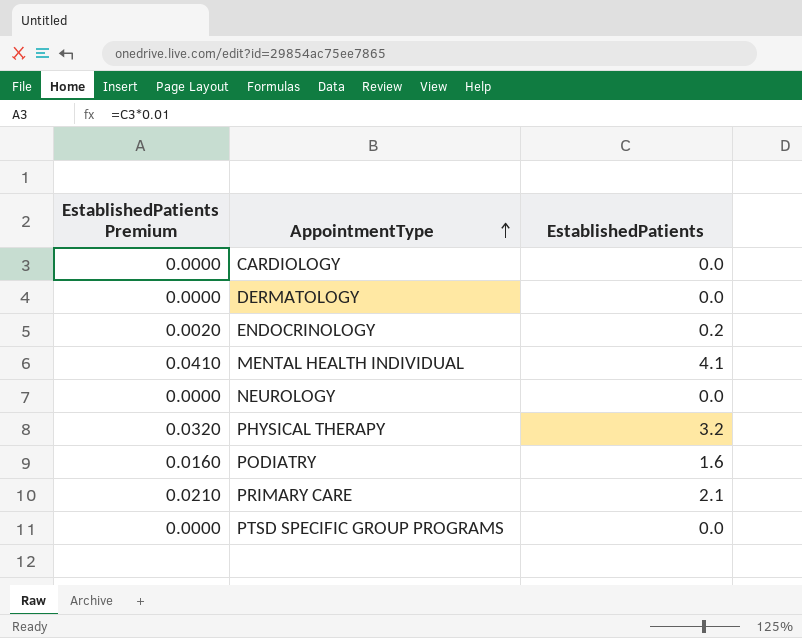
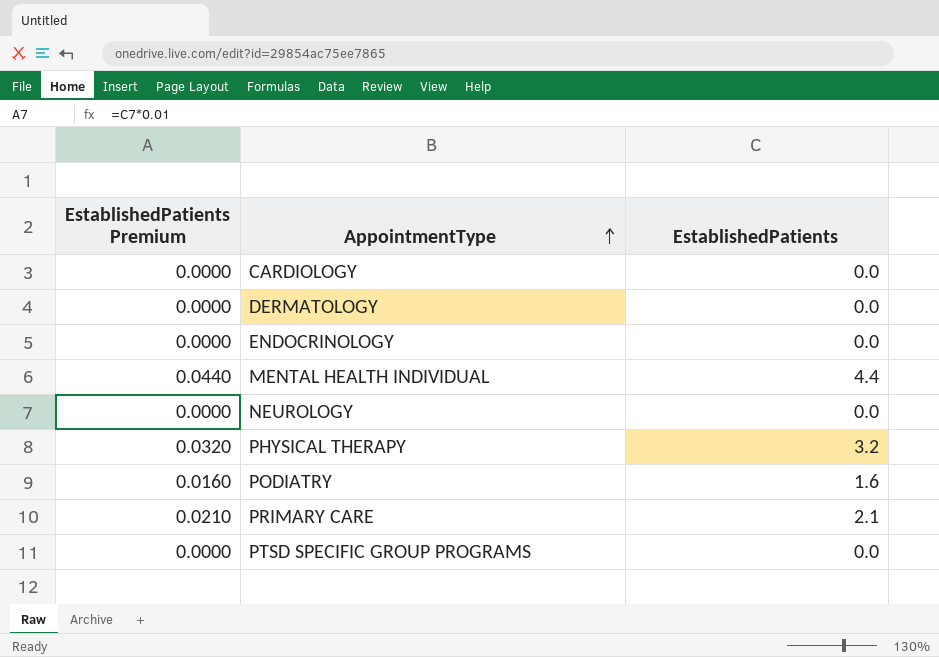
ENDOCRINOLOGY | EstablishedPatients Premium: 0.0020 -> 0.0000
ENDOCRINOLOGY | EstablishedPatients: 0.2 -> 0.0
MENTAL HEALTH INDIVIDUAL | EstablishedPatients Premium: 0.0410 -> 0.0440
MENTAL HEALTH INDIVIDUAL | EstablishedPatients: 4.1 -> 4.4

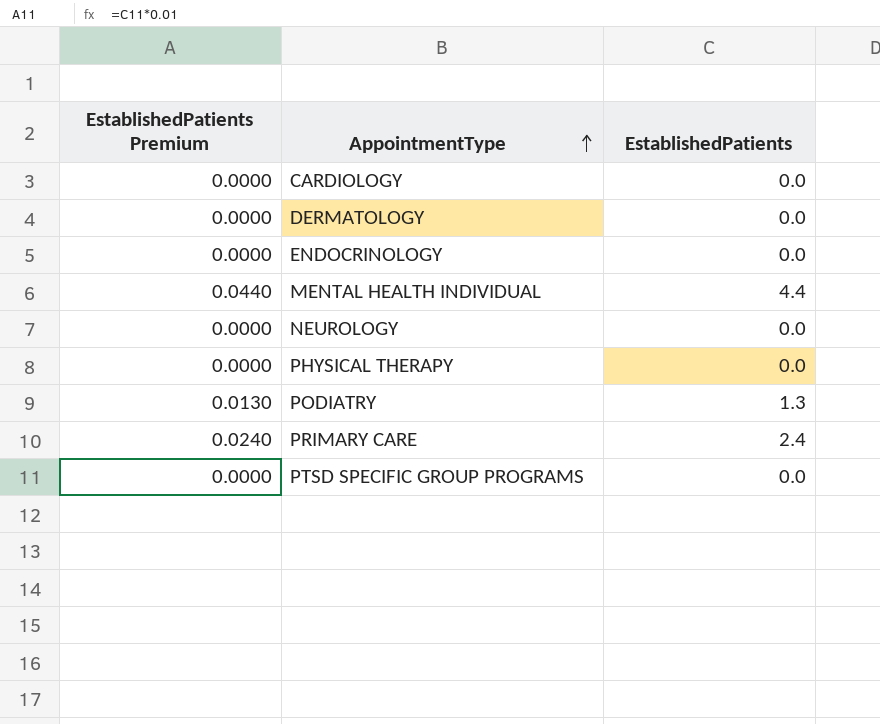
PHYSICAL THERAPY | EstablishedPatients Premium: 0.0320 -> 0.0000
PHYSICAL THERAPY | EstablishedPatients: 3.2 -> 0.0
PODIATRY | EstablishedPatients Premium: 0.0160 -> 0.0130
PODIATRY | EstablishedPatients: 1.6 -> 1.3
PRIMARY CARE | EstablishedPatients Premium: 0.0210 -> 0.0240
PRIMARY CARE | EstablishedPatients: 2.1 -> 2.4

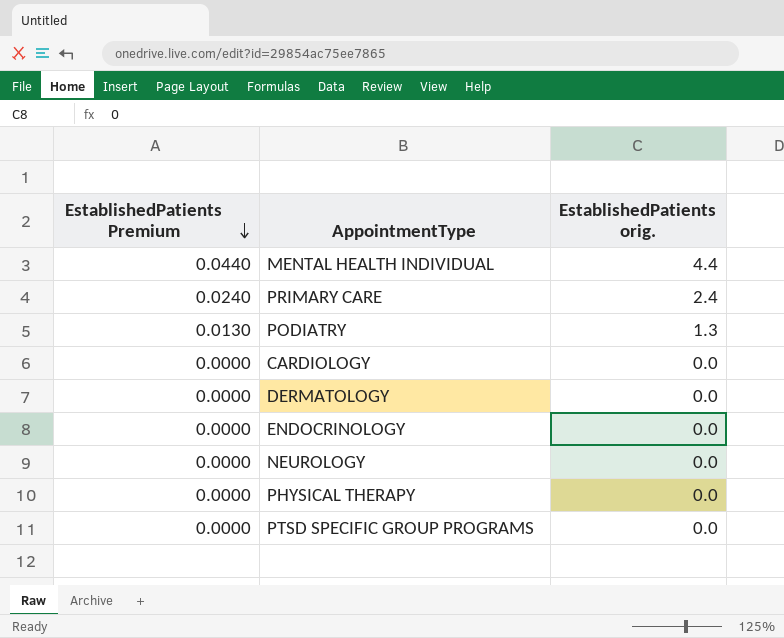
row order: AppointmentType ascending -> EstablishedPatients Premium descending
column name: EstablishedPatients -> EstablishedPatients orig.

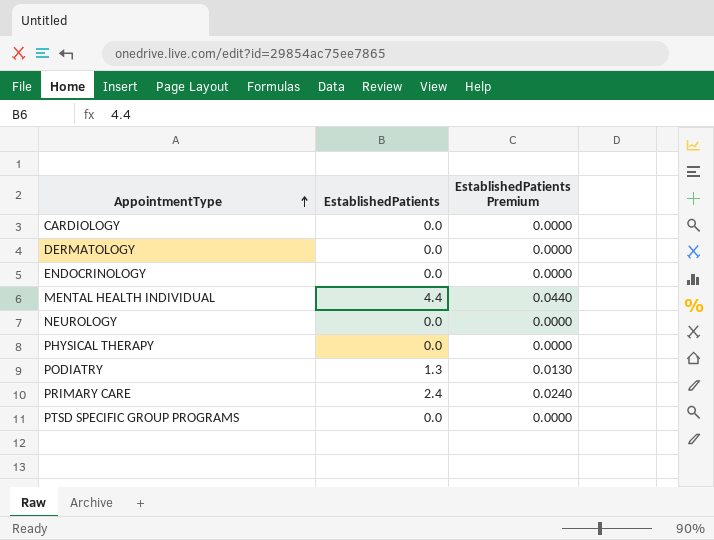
row order: EstablishedPatients Premium descending -> AppointmentType ascending
column name: EstablishedPatients orig. -> EstablishedPatients
column EstablishedPatients Premium | position: 1 -> 3

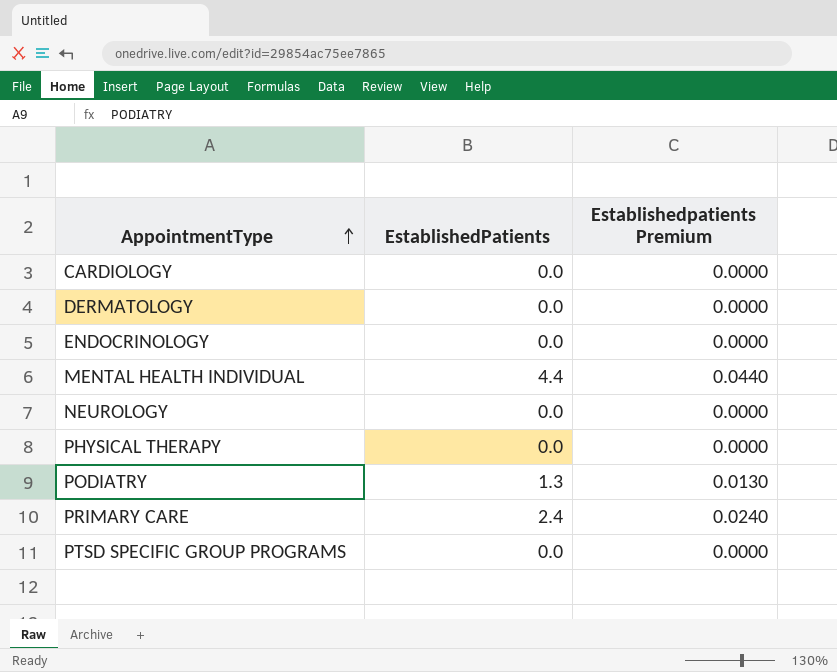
column name: EstablishedPatients Premium -> Establishedpatients Premium

